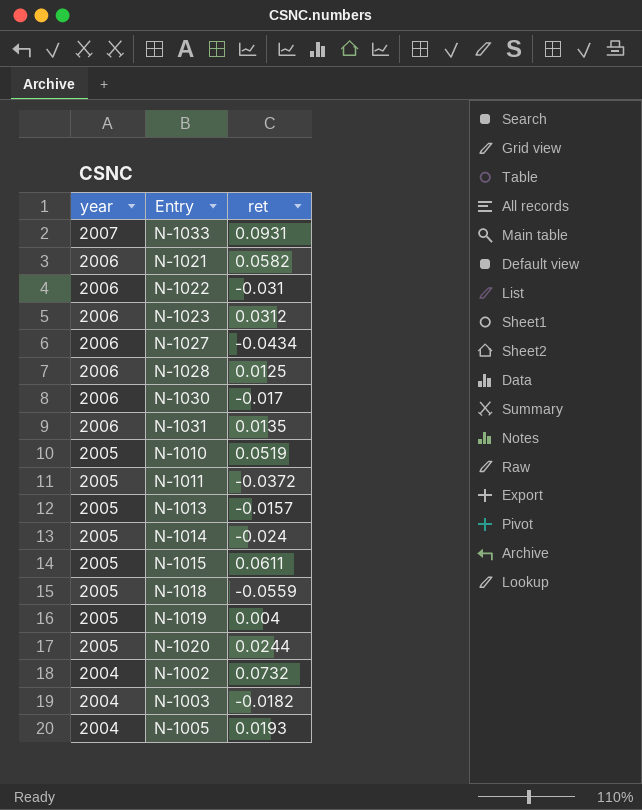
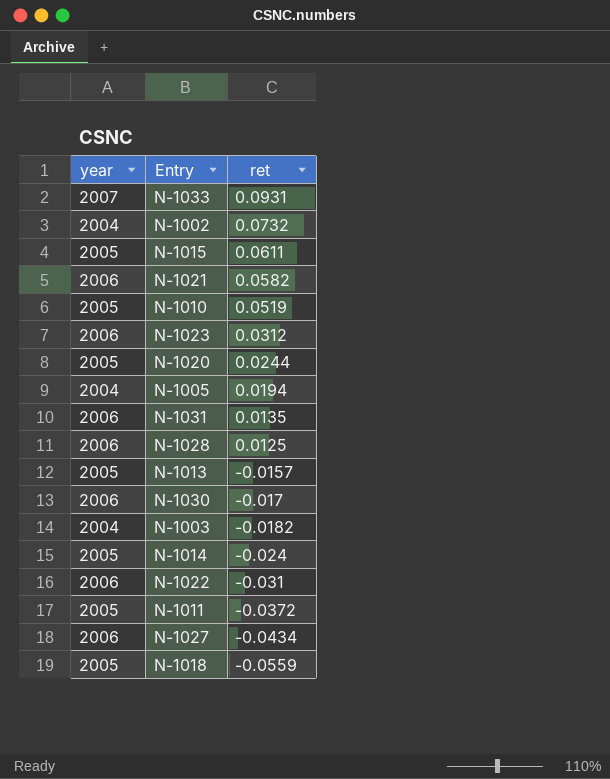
row order: year descending -> ret descending
row N-1019: 2005 | 0.004 -> none
N-1005 | ret: 0.0193 -> 0.0194

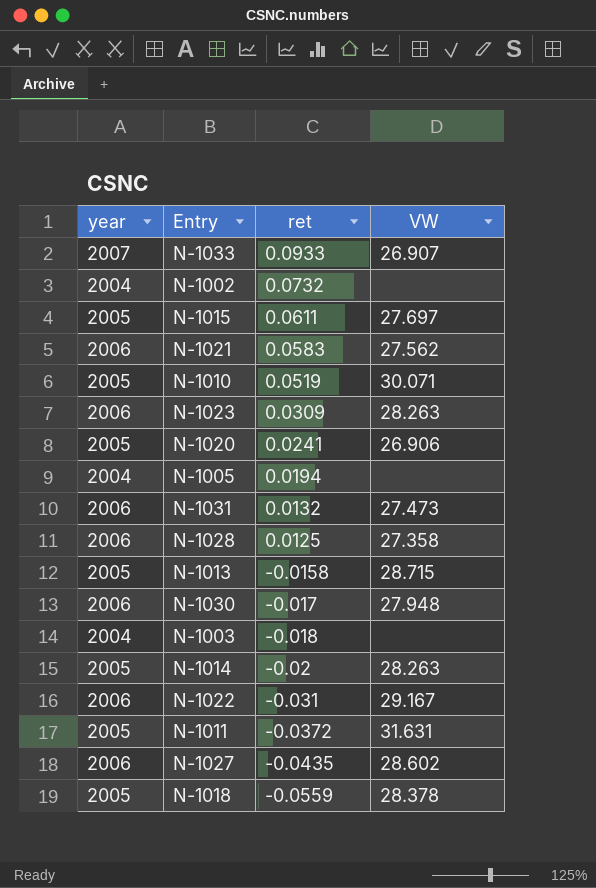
column VW | position: none -> 4
N-1033 | ret: 0.0931 -> 0.0933
N-1021 | ret: 0.0582 -> 0.0583
N-1023 | ret: 0.0312 -> 0.0309
N-1020 | ret: 0.0244 -> 0.0241
N-1031 | ret: 0.0135 -> 0.0132
N-1013 | ret: -0.0157 -> -0.0158
N-1003 | ret: -0.0182 -> -0.018
N-1014 | ret: -0.024 -> -0.02
N-1027 | ret: -0.0434 -> -0.0435

